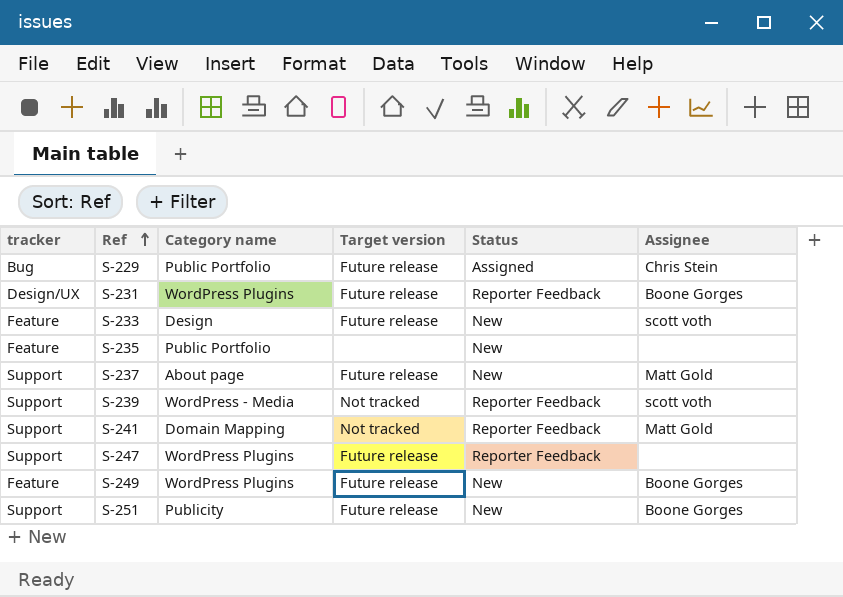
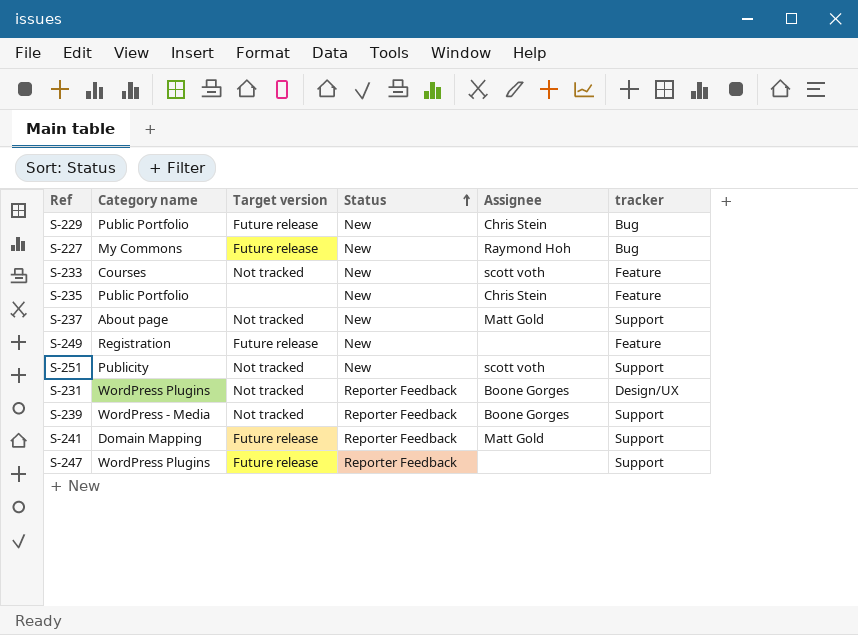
row order: Ref ascending -> Status ascending
column tracker | position: 1 -> 6
S-229 | Status: Assigned -> New
row S-227: none -> My Commons | Future release | New | Raymond Hoh | Bug
S-233 | Category name: Design -> Courses
S-233 | Target version: Future release -> Not tracked
S-235 | Assignee: none -> Chris Stein
S-237 | Target version: Future release -> Not tracked
S-249 | Category name: WordPress Plugins -> Registration
S-249 | Assignee: Boone Gorges -> none
S-251 | Target version: Future release -> Not tracked
S-251 | Assignee: Boone Gorges -> scott voth
S-231 | Target version: Future release -> Not tracked
S-239 | Assignee: scott voth -> Boone Gorges
S-241 | Target version: Not tracked -> Future release

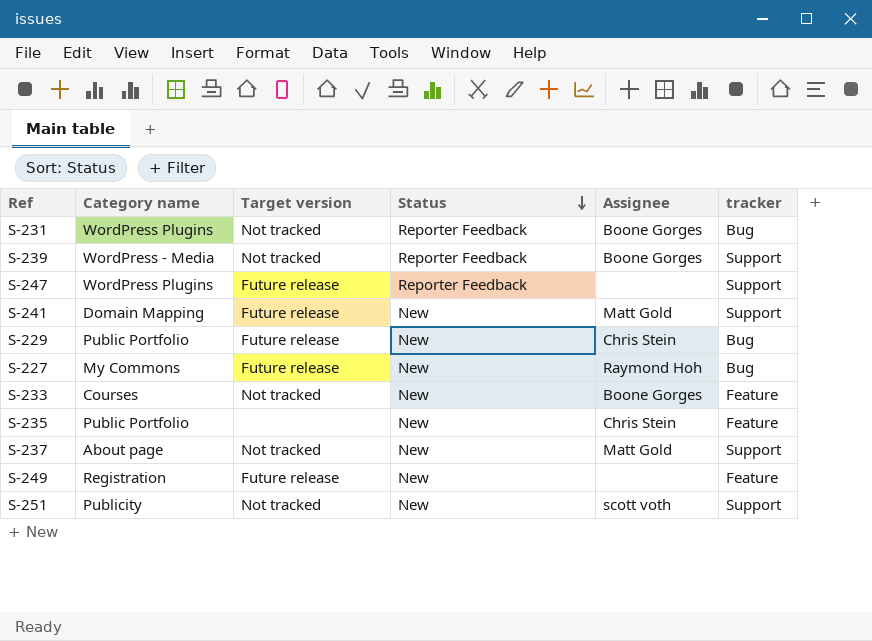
row order: Status ascending -> Status descending
S-231 | tracker: Design/UX -> Bug
S-241 | Status: Reporter Feedback -> New
S-233 | Assignee: scott voth -> Boone Gorges

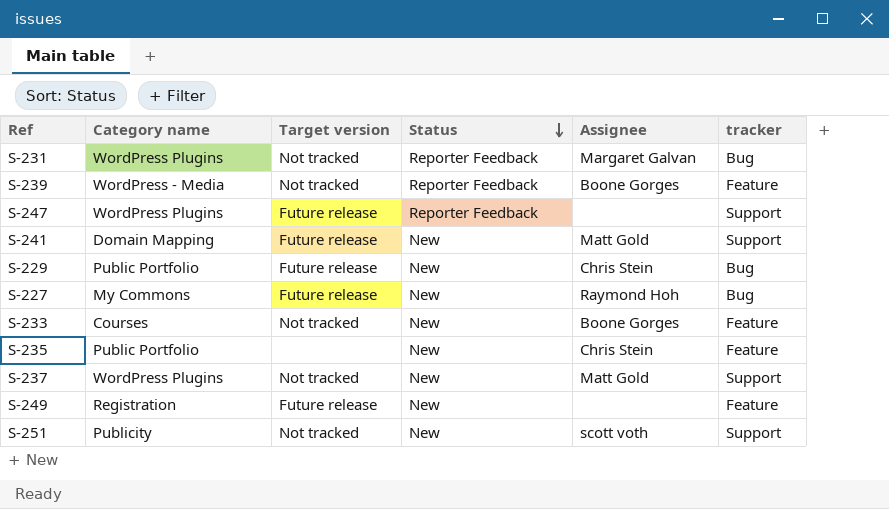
S-231 | Assignee: Boone Gorges -> Margaret Galvan
S-239 | tracker: Support -> Feature
S-237 | Category name: About page -> WordPress Plugins

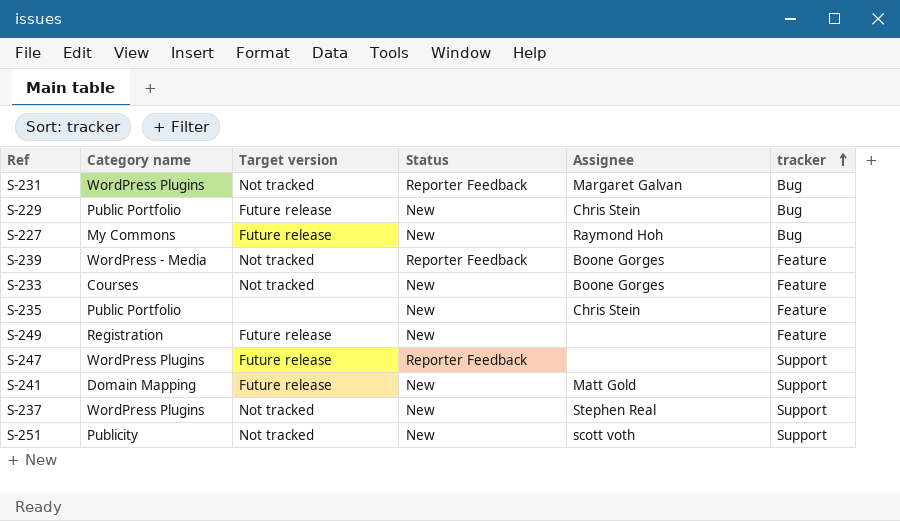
row order: Status descending -> tracker ascending
S-237 | Assignee: Matt Gold -> Stephen Real

